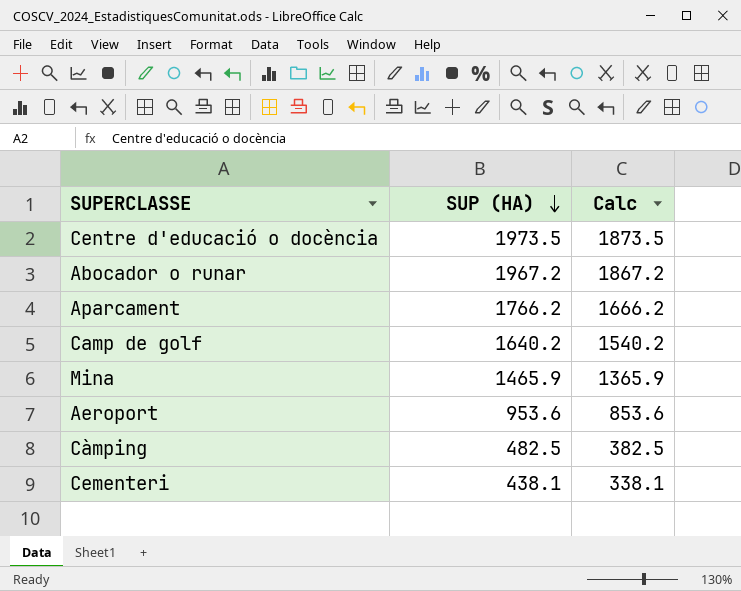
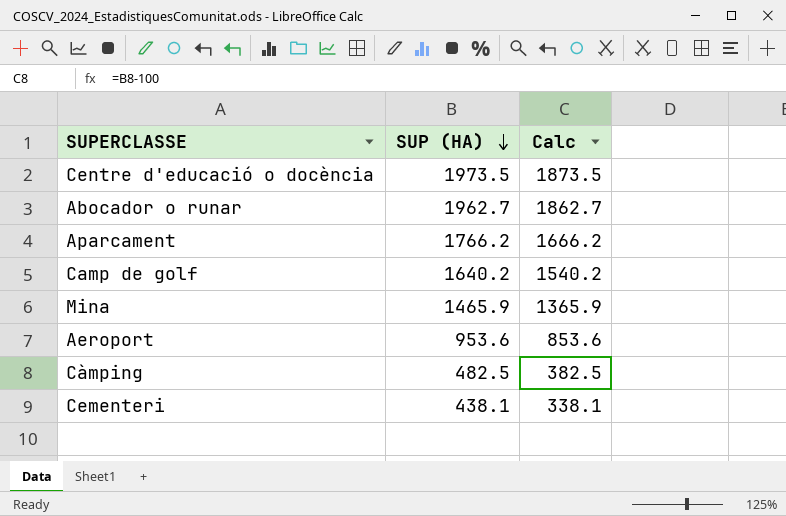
Abocador o runar | SUP (HA): 1967.2 -> 1962.7
Abocador o runar | Calc: 1867.2 -> 1862.7

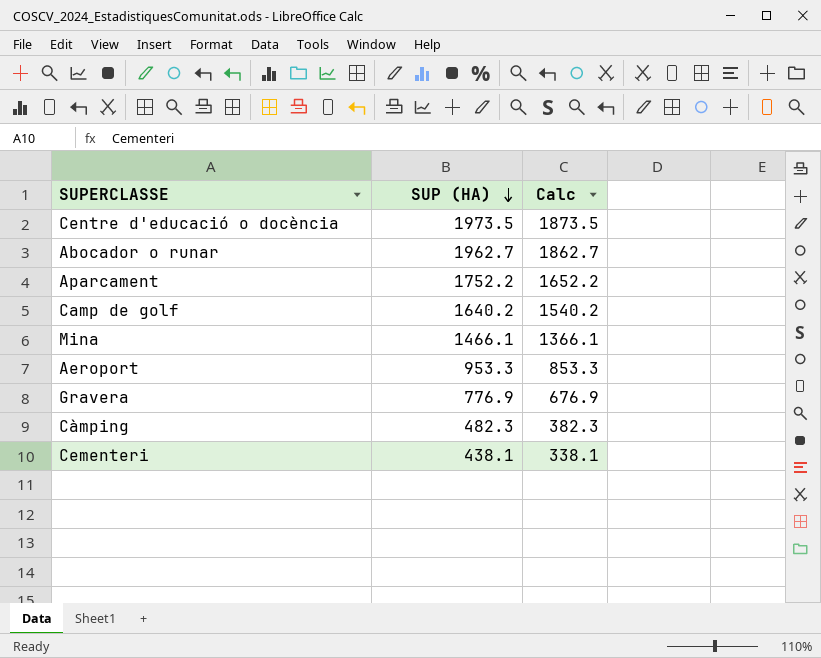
Aparcament | SUP (HA): 1766.2 -> 1752.2
Aparcament | Calc: 1666.2 -> 1652.2
Mina | SUP (HA): 1465.9 -> 1466.1
Mina | Calc: 1365.9 -> 1366.1
Aeroport | SUP (HA): 953.6 -> 953.3
Aeroport | Calc: 853.6 -> 853.3
row Gravera: none -> 776.9 | 676.9
Càmping | SUP (HA): 482.5 -> 482.3
Càmping | Calc: 382.5 -> 382.3

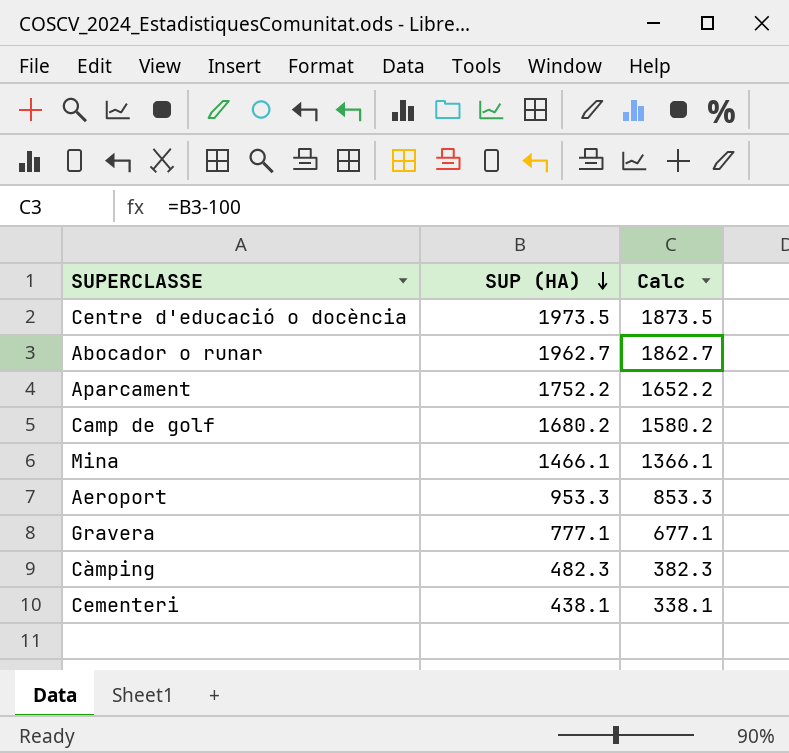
Camp de golf | SUP (HA): 1640.2 -> 1680.2
Camp de golf | Calc: 1540.2 -> 1580.2
Gravera | SUP (HA): 776.9 -> 777.1
Gravera | Calc: 676.9 -> 677.1

